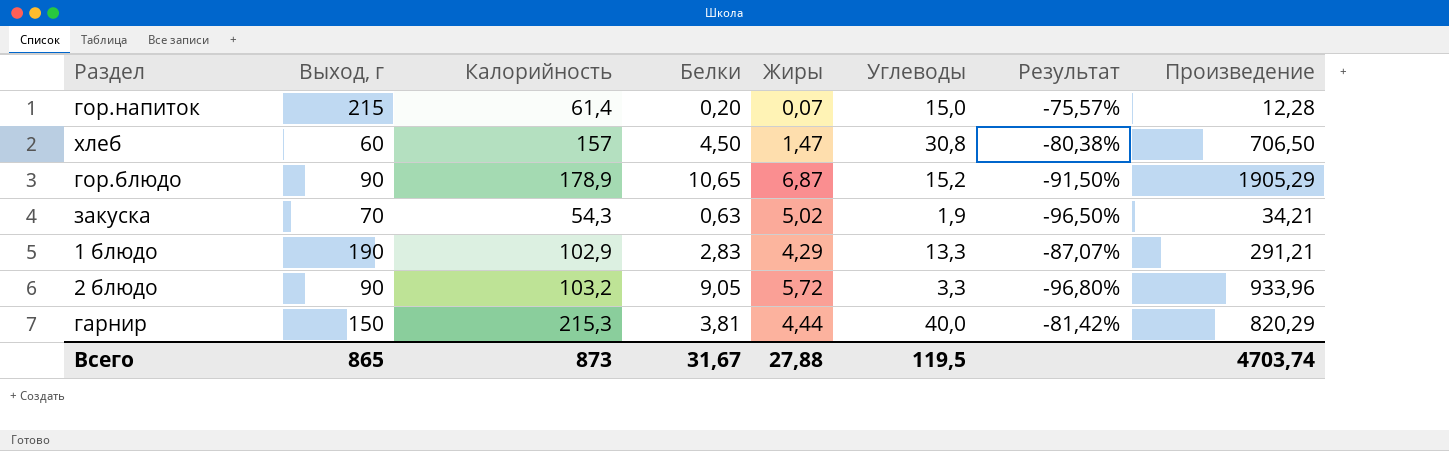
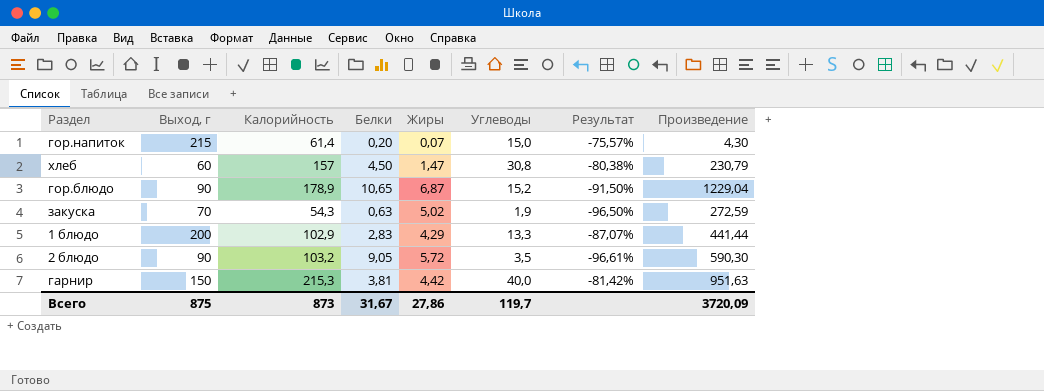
column Произведение | formula: [Калорийность] * [Белки] -> [Калорийность] * [Жиры]
1 блюдо | Выход, г: 190 -> 200
2 блюдо | Углеводы: 3,3 -> 3,5
2 блюдо | Результат: -96,80% -> -96,61%
гарнир | Жиры: 4,44 -> 4,42
Всего | Выход, г: 865 -> 875
Всего | Жиры: 27,88 -> 27,86
Всего | Углеводы: 119,5 -> 119,7
Всего | Произведение: 4703,74 -> 3720,09

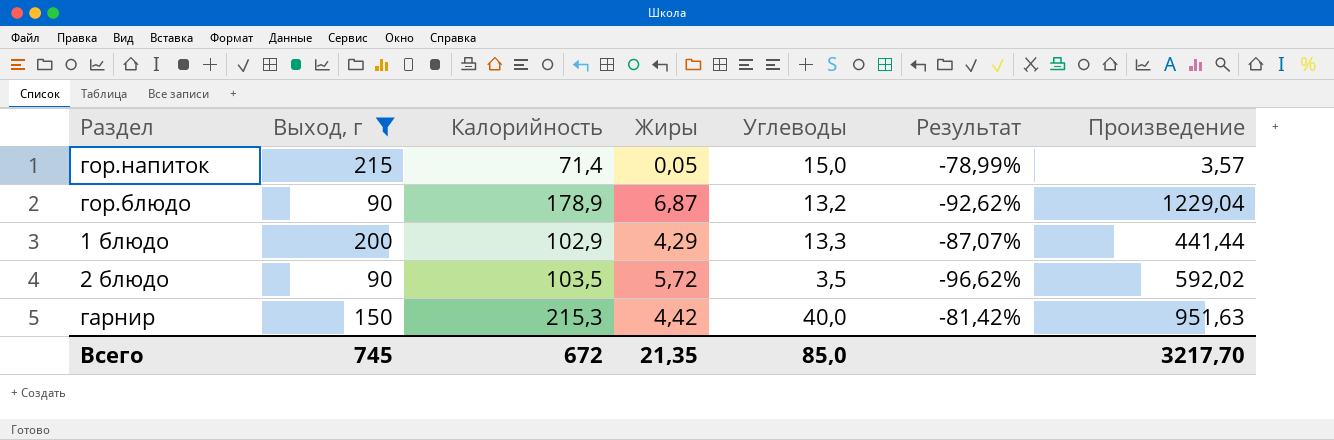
filter: none -> Выход, г >= 90
column Белки | position: 4 -> none
гор.напиток | Калорийность: 61,4 -> 71,4
гор.напиток | Жиры: 0,07 -> 0,05
гор.напиток | Результат: -75,57% -> -78,99%
гор.напиток | Произведение: 4,30 -> 3,57
гор.блюдо | Углеводы: 15,2 -> 13,2
гор.блюдо | Результат: -91,50% -> -92,62%
2 блюдо | Калорийность: 103,2 -> 103,5
2 блюдо | Результат: -96,61% -> -96,62%
2 блюдо | Произведение: 590,30 -> 592,02
Всего | Выход, г: 875 -> 745
Всего | Калорийность: 873 -> 672
Всего | Жиры: 27,86 -> 21,35
Всего | Углеводы: 119,7 -> 85,0
Всего | Произведение: 3720,09 -> 3217,70

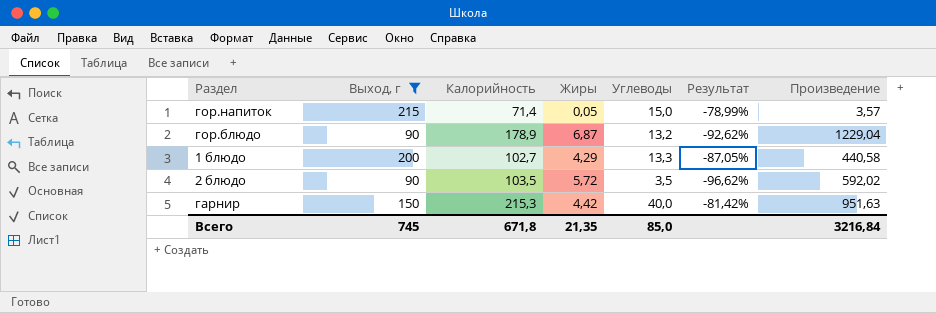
1 блюдо | Калорийность: 102,9 -> 102,7
1 блюдо | Результат: -87,07% -> -87,05%
1 блюдо | Произведение: 441,44 -> 440,58
Всего | Калорийность: 672 -> 671,8
Всего | Произведение: 3217,70 -> 3216,84

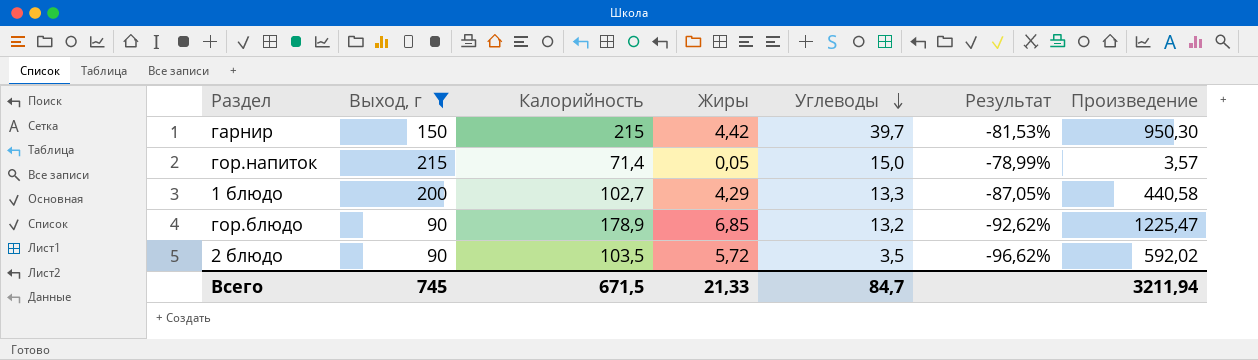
row order: none -> Углеводы descending
гарнир | Калорийность: 215,3 -> 215
гарнир | Углеводы: 40,0 -> 39,7
гарнир | Результат: -81,42% -> -81,53%
гарнир | Произведение: 951,63 -> 950,30
гор.блюдо | Жиры: 6,87 -> 6,85
гор.блюдо | Произведение: 1229,04 -> 1225,47
Всего | Калорийность: 671,8 -> 671,5
Всего | Жиры: 21,35 -> 21,33
Всего | Углеводы: 85,0 -> 84,7
Всего | Произведение: 3216,84 -> 3211,94

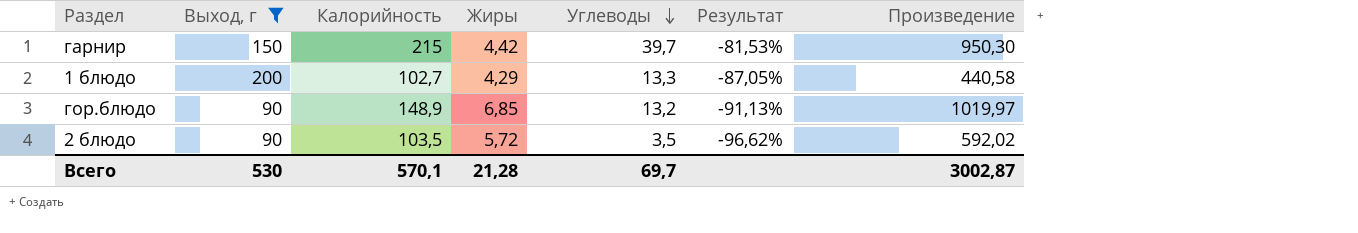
row гор.напиток: 215 | 71,4 | 0,05 | 15,0 | -78,99% | 3,57 -> none
гор.блюдо | Калорийность: 178,9 -> 148,9
гор.блюдо | Результат: -92,62% -> -91,13%
гор.блюдо | Произведение: 1225,47 -> 1019,97
Всего | Выход, г: 745 -> 530
Всего | Калорийность: 671,5 -> 570,1
Всего | Жиры: 21,33 -> 21,28
Всего | Углеводы: 84,7 -> 69,7
Всего | Произведение: 3211,94 -> 3002,87

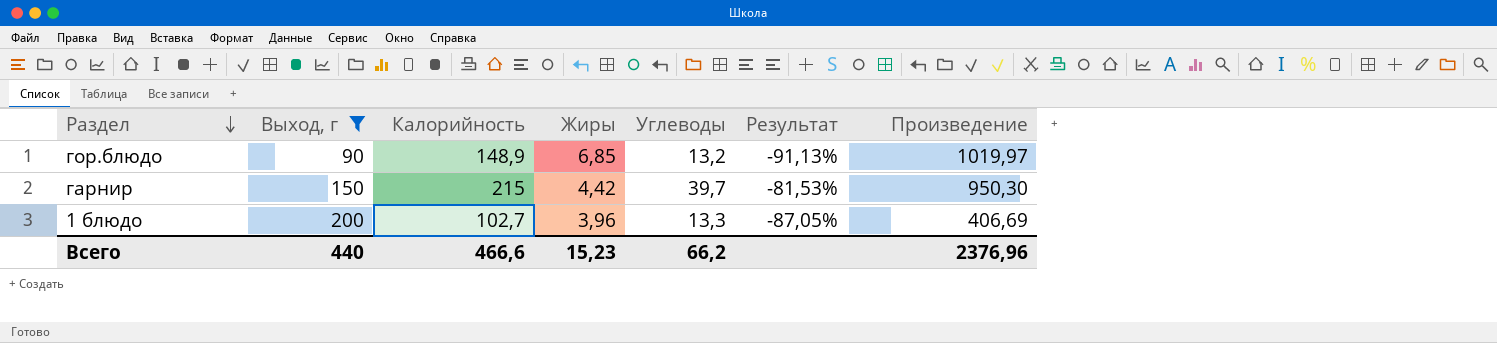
row order: Углеводы descending -> Раздел descending
row 2 блюдо: 90 | 103,5 | 5,72 | 3,5 | -96,62% | 592,02 -> none
1 блюдо | Жиры: 4,29 -> 3,96
1 блюдо | Произведение: 440,58 -> 406,69
Всего | Выход, г: 530 -> 440
Всего | Калорийность: 570,1 -> 466,6
Всего | Жиры: 21,28 -> 15,23
Всего | Углеводы: 69,7 -> 66,2
Всего | Произведение: 3002,87 -> 2376,96

